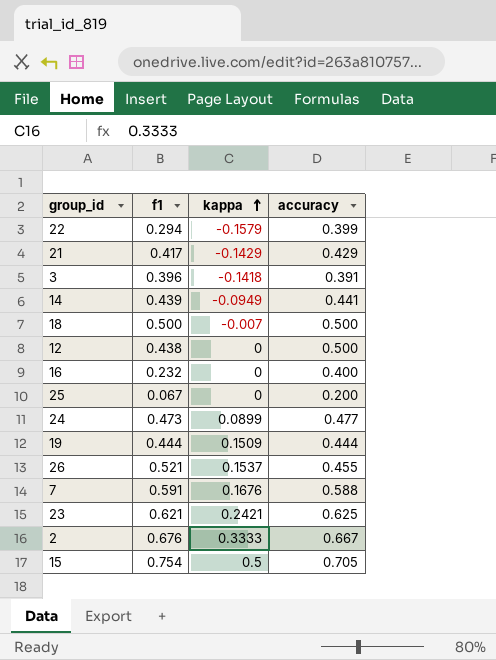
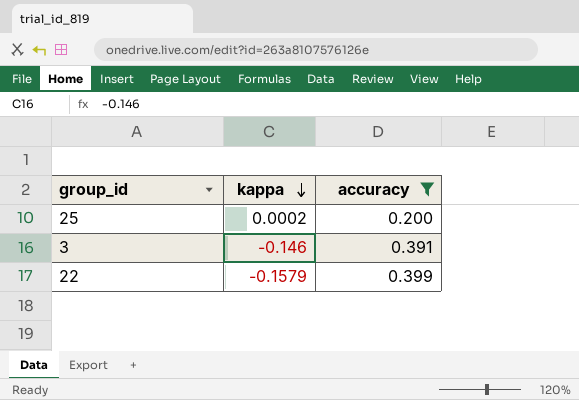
filter: none -> accuracy <= 0.399
row order: kappa ascending -> kappa descending
column f1 | position: 2 -> none
25 | kappa: 0 -> 0.0002
3 | kappa: -0.1418 -> -0.146

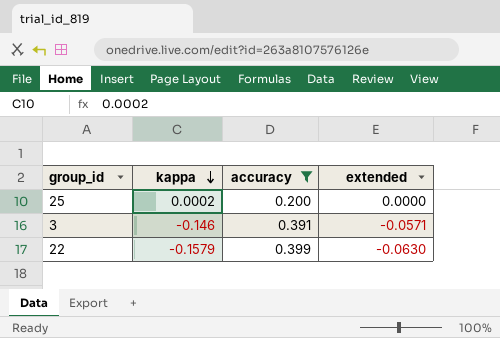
column extended | formula: none -> [kappa] * [accuracy]

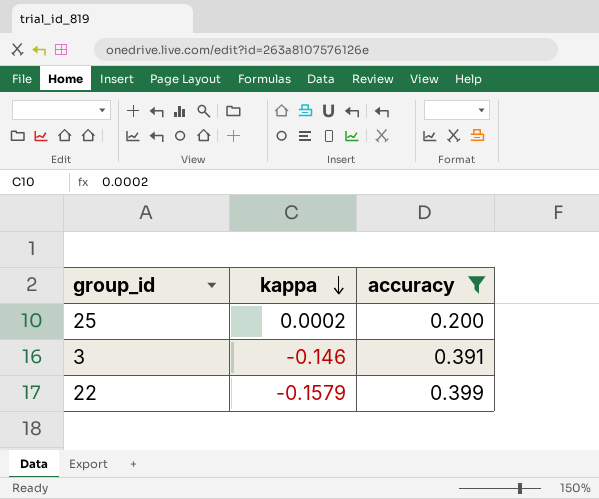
column extended | formula: [kappa] * [accuracy] -> none

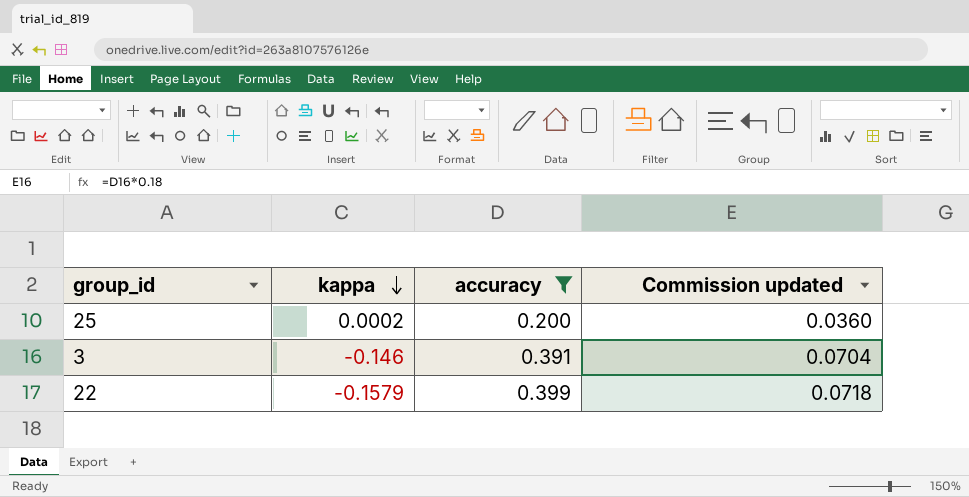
column Commission updated | formula: none -> [accuracy] * 0.18

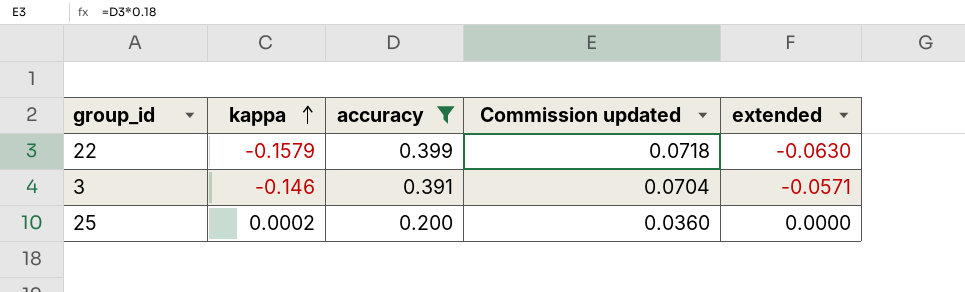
row order: kappa descending -> kappa ascending
column extended | formula: none -> [kappa] * [accuracy]

